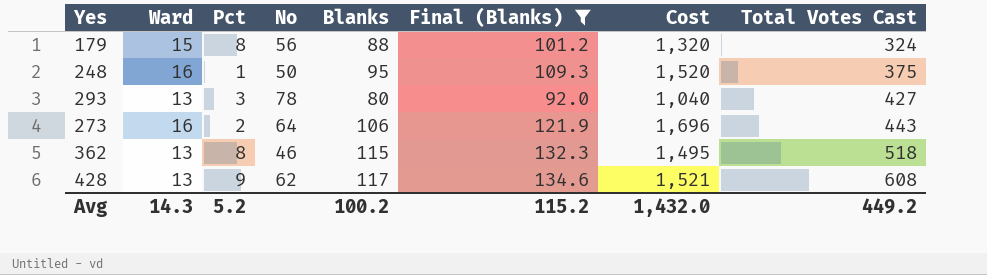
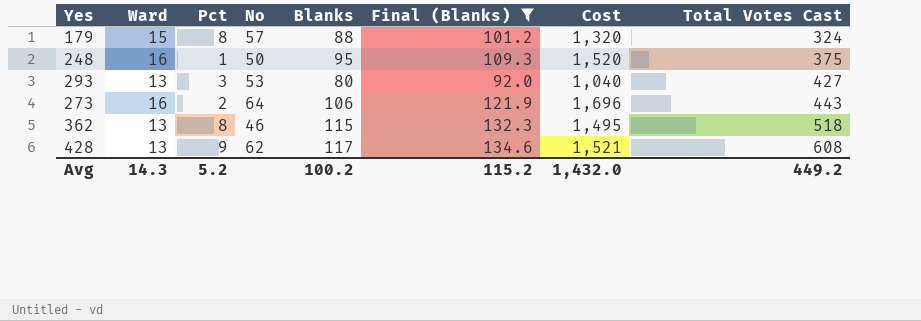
179 | No: 56 -> 57
293 | No: 78 -> 53

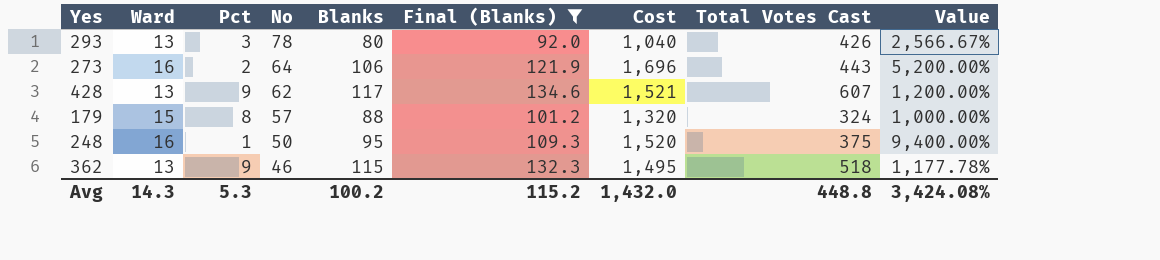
row order: Total Votes Cast ascending -> No descending
column Value | formula: none -> ([Blanks] - [Pct]) / [Pct]
293 | No: 53 -> 78
293 | Total Votes Cast: 427 -> 426
428 | Total Votes Cast: 608 -> 607
362 | Pct: 8 -> 9
Avg | Pct: 5.2 -> 5.3
Avg | Total Votes Cast: 449.2 -> 448.8

